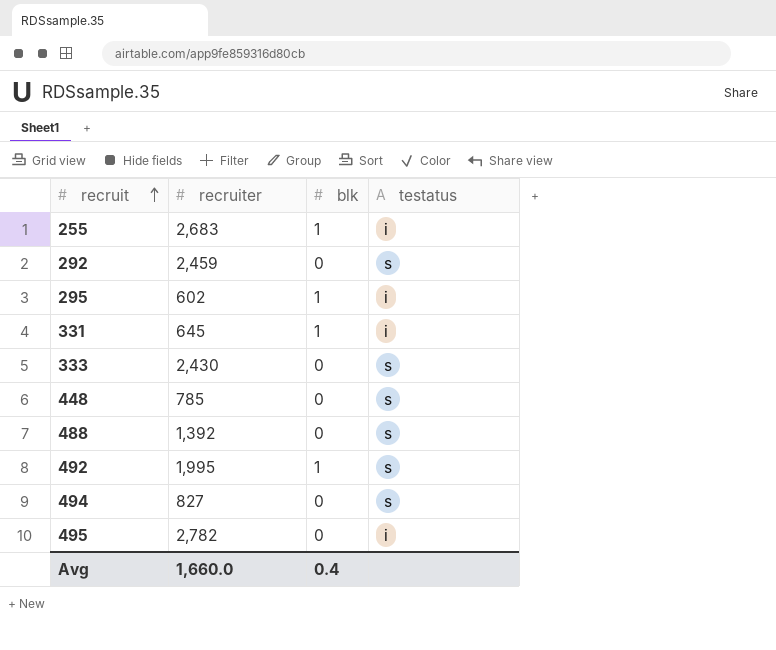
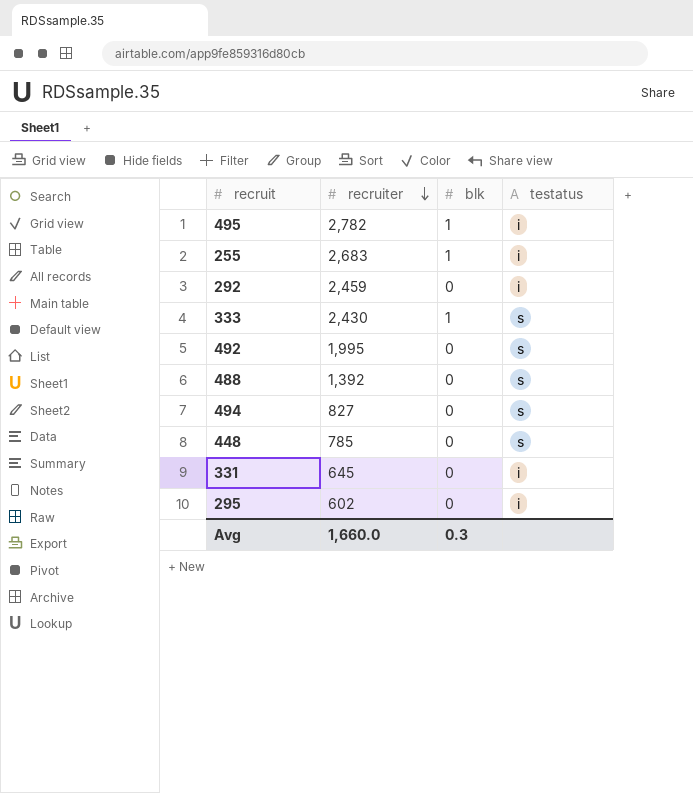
row order: recruit ascending -> recruiter descending
495 | blk: 0 -> 1
292 | testatus: s -> i
333 | blk: 0 -> 1
492 | blk: 1 -> 0
331 | blk: 1 -> 0
295 | blk: 1 -> 0
Avg | blk: 0.4 -> 0.3

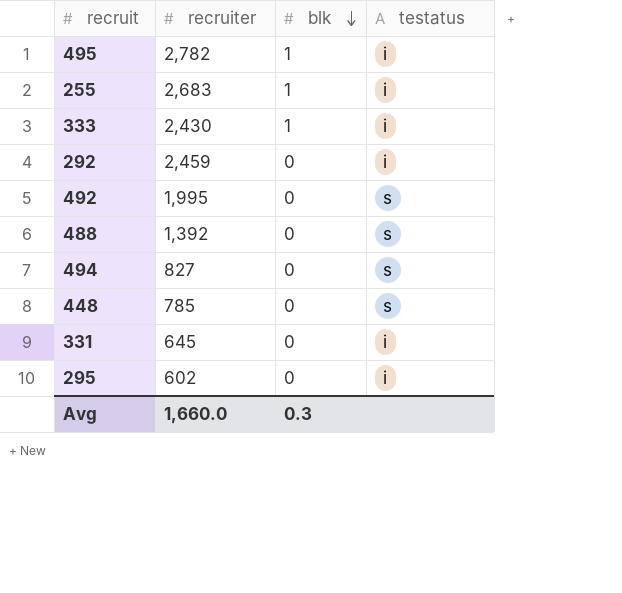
row order: recruiter descending -> blk descending
333 | testatus: s -> i

